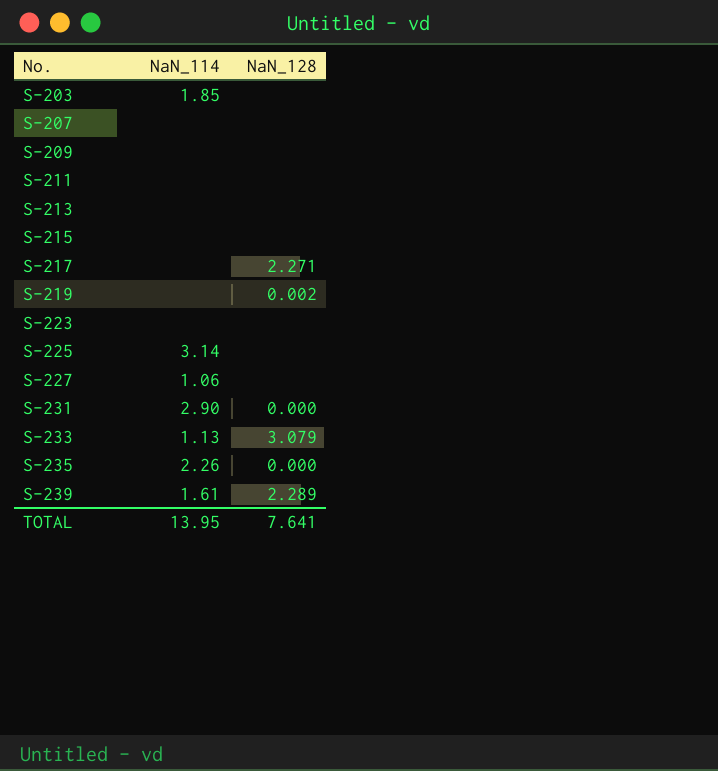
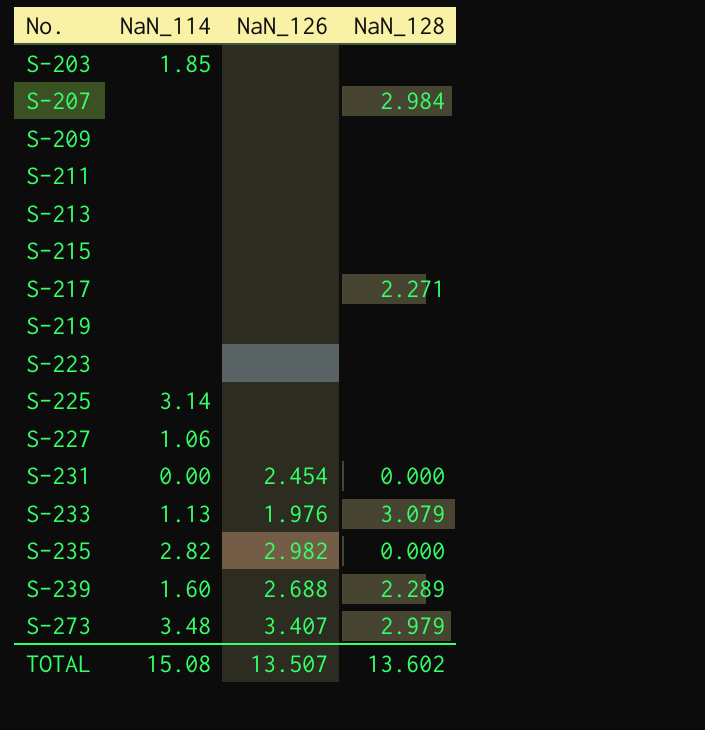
column NaN_126 | position: none -> 3
S-207 | NaN_128: none -> 2.984
S-219 | NaN_128: 0.002 -> none
S-231 | NaN_114: 2.90 -> 0.00
S-235 | NaN_114: 2.26 -> 2.82
S-239 | NaN_114: 1.61 -> 1.60
row S-273: none -> 3.48 | 3.407 | 2.979
TOTAL | NaN_114: 13.95 -> 15.08
TOTAL | NaN_128: 7.641 -> 13.602

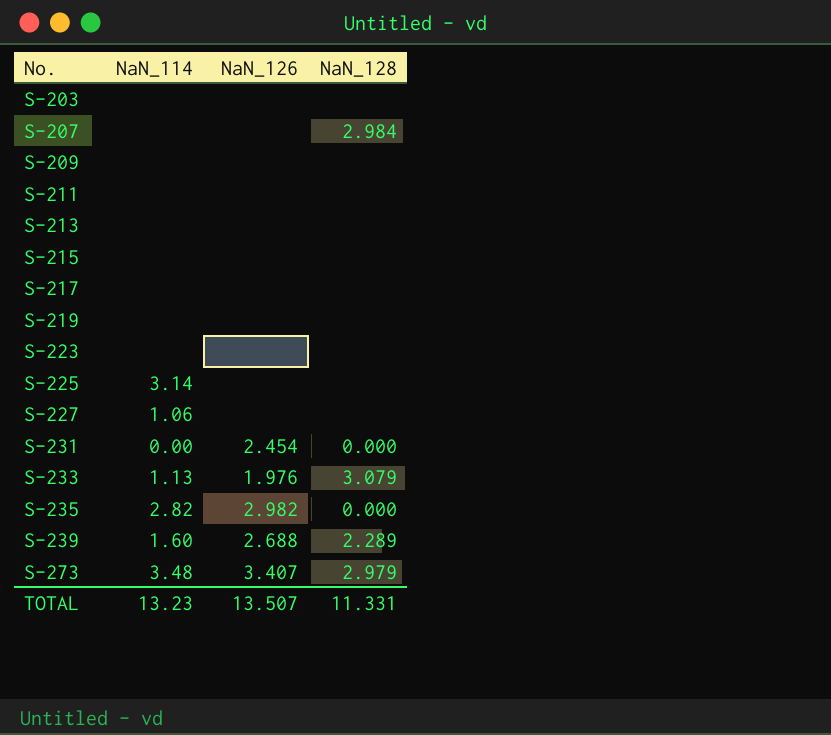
S-203 | NaN_114: 1.85 -> none
S-217 | NaN_128: 2.271 -> none
TOTAL | NaN_114: 15.08 -> 13.23
TOTAL | NaN_128: 13.602 -> 11.331

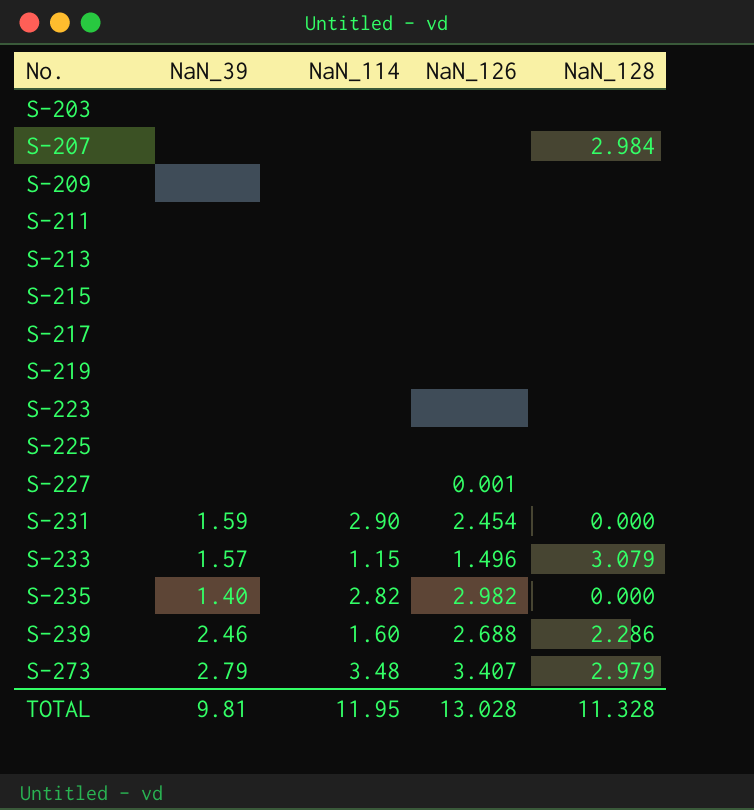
column NaN_39 | position: none -> 2
S-225 | NaN_114: 3.14 -> none
S-227 | NaN_114: 1.06 -> none
S-227 | NaN_126: none -> 0.001
S-231 | NaN_114: 0.00 -> 2.90
S-233 | NaN_114: 1.13 -> 1.15
S-233 | NaN_126: 1.976 -> 1.496
S-239 | NaN_128: 2.289 -> 2.286
TOTAL | NaN_114: 13.23 -> 11.95
TOTAL | NaN_126: 13.507 -> 13.028
TOTAL | NaN_128: 11.331 -> 11.328

